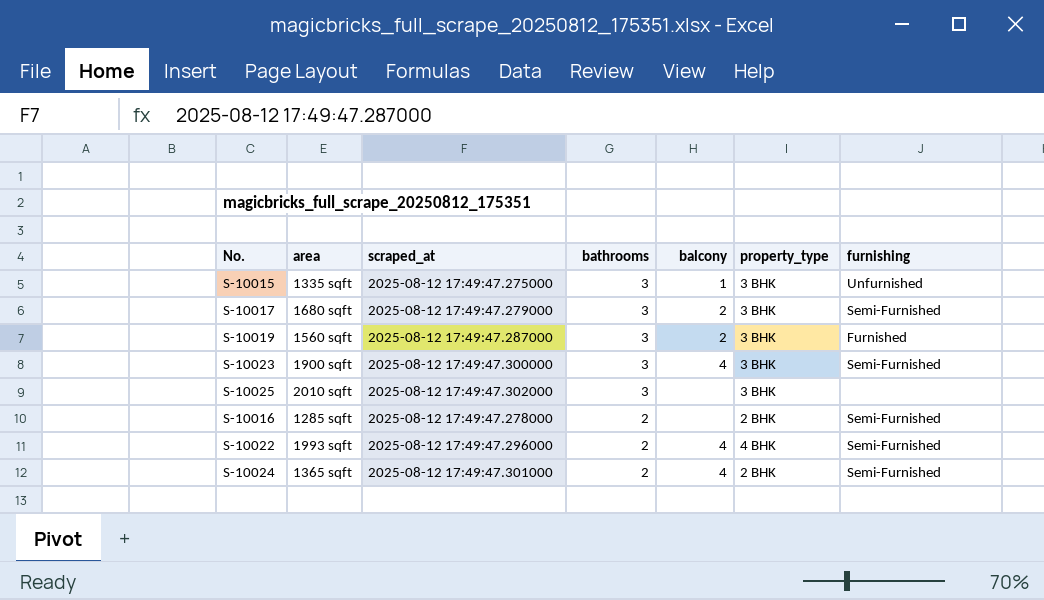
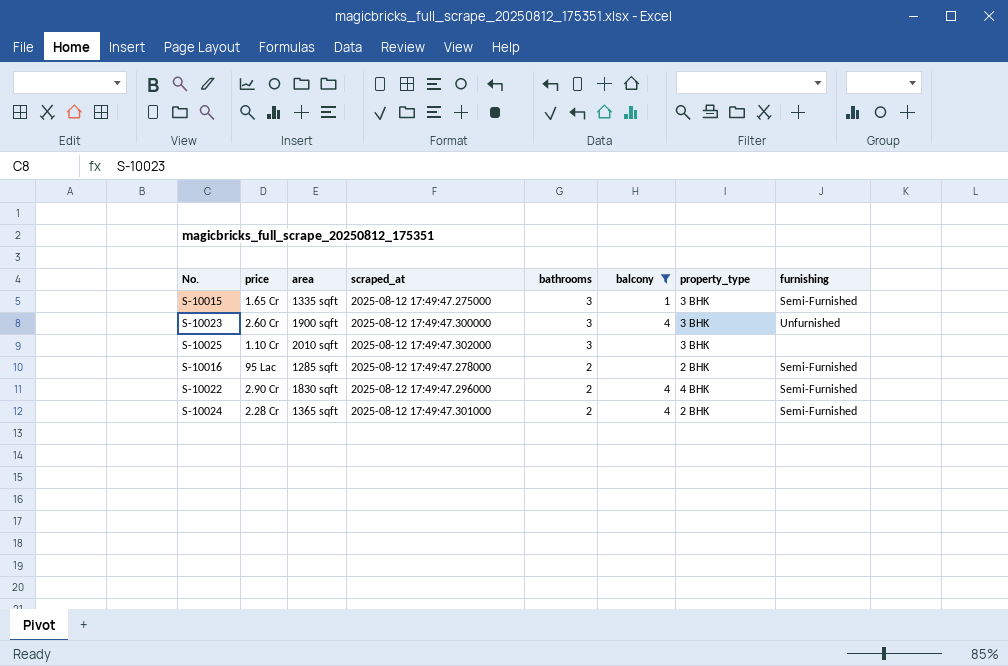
filter: none -> balcony != 2
column price | position: none -> 2
S-10015 | furnishing: Unfurnished -> Semi-Furnished
S-10023 | furnishing: Semi-Furnished -> Unfurnished
S-10022 | area: 1993 sqft -> 1830 sqft

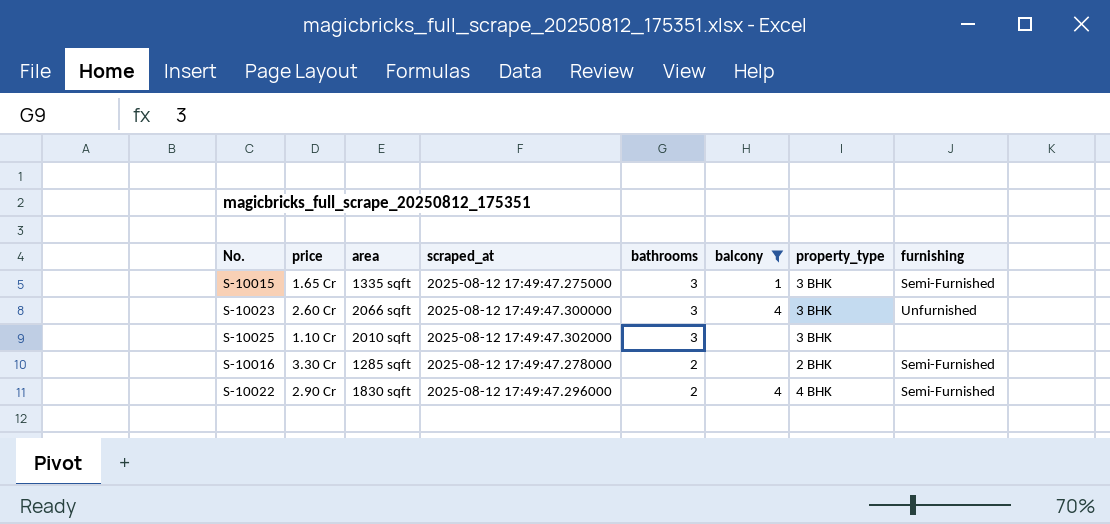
row S-10024: 2.28 Cr | 1365 sqft | 2025-08-12 17:49:47.301000 | 2 | 4 | 2 BHK | Semi-Furnished -> none
S-10023 | area: 1900 sqft -> 2066 sqft
S-10016 | price: 95 Lac -> 3.30 Cr

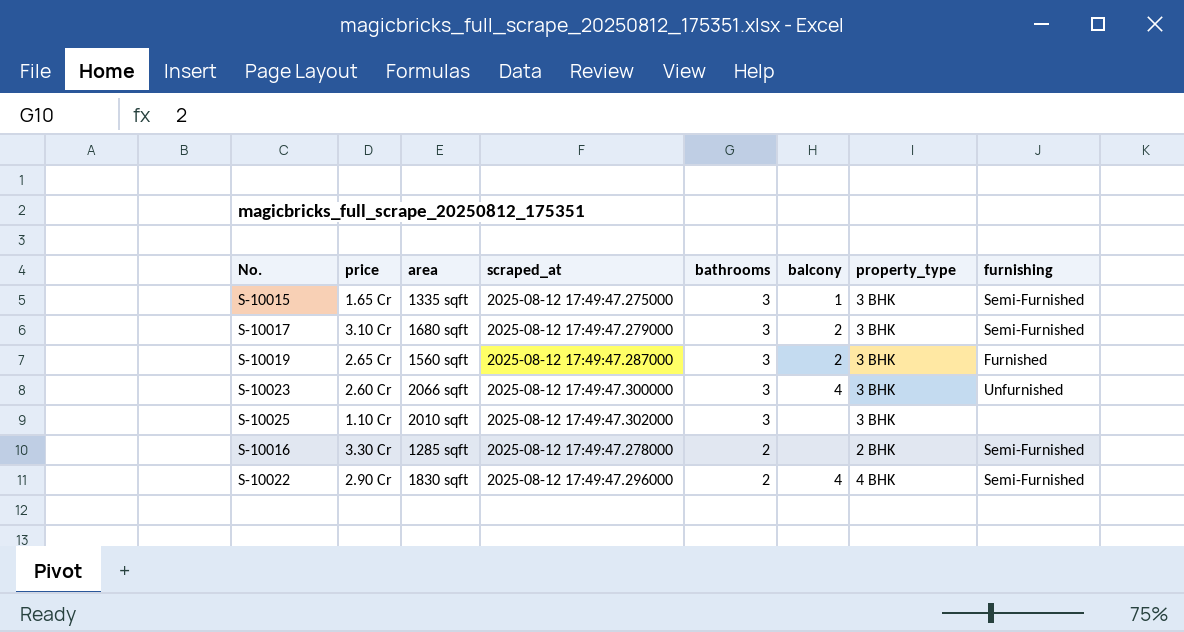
filter: balcony != 2 -> none

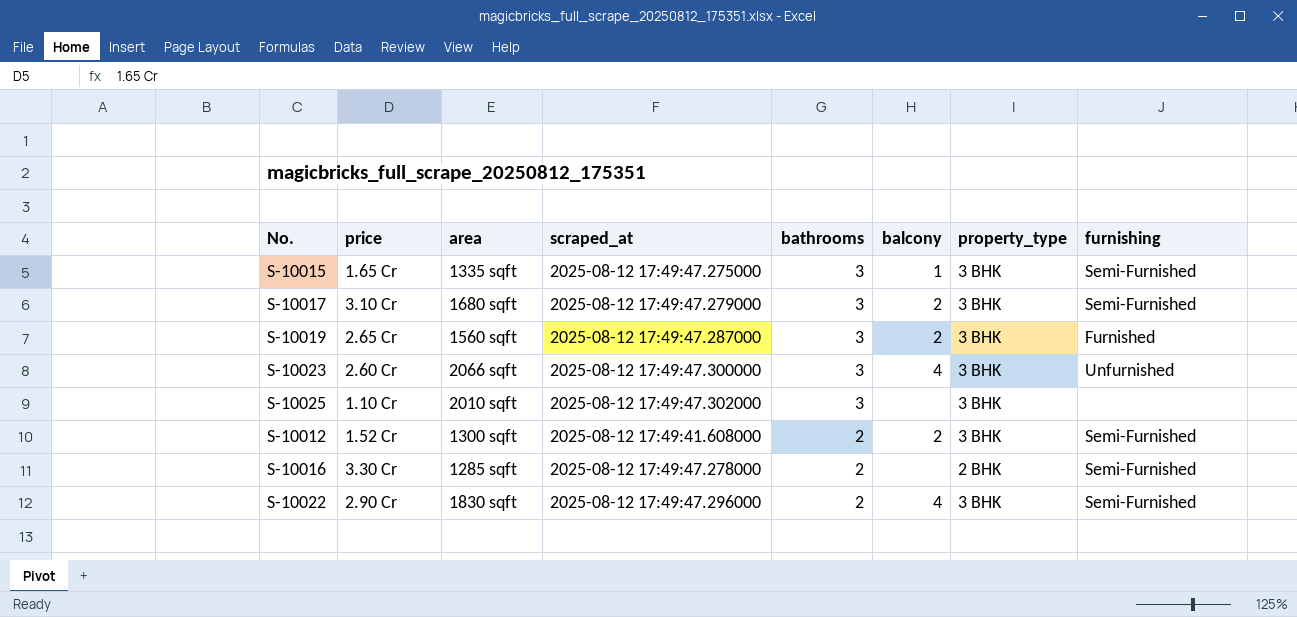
row S-10012: none -> 1.52 Cr | 1300 sqft | 2025-08-12 17:49:41.608000 | 2 | 2 | 3 BHK | Semi-Furnished
S-10022 | property_type: 4 BHK -> 3 BHK

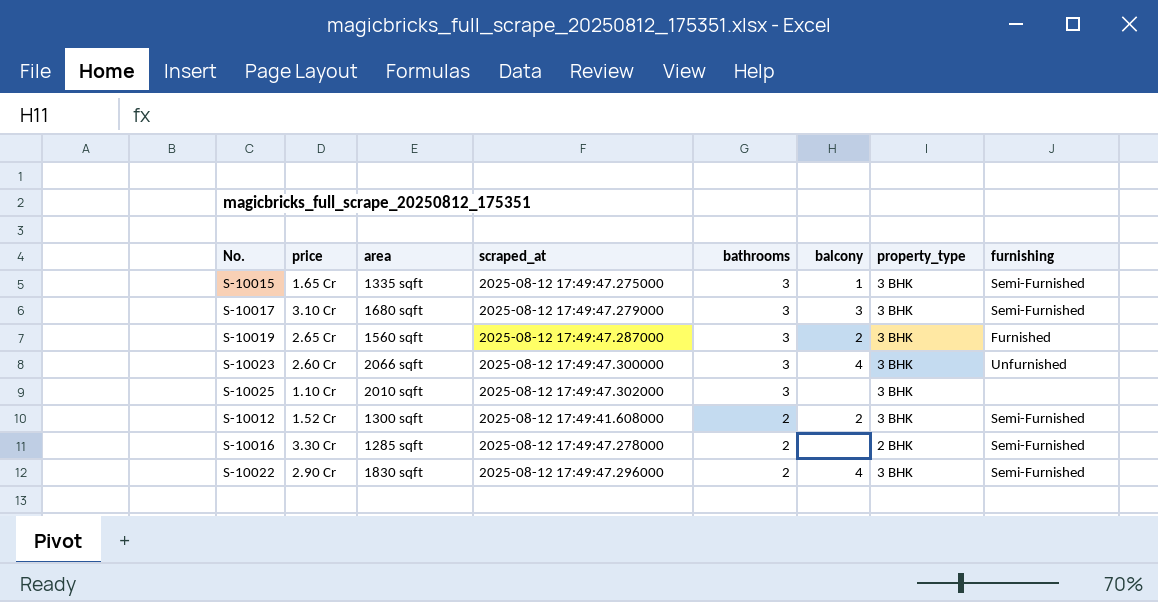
S-10017 | balcony: 2 -> 3

